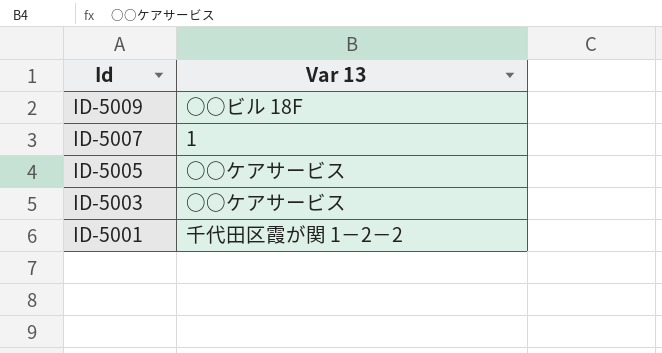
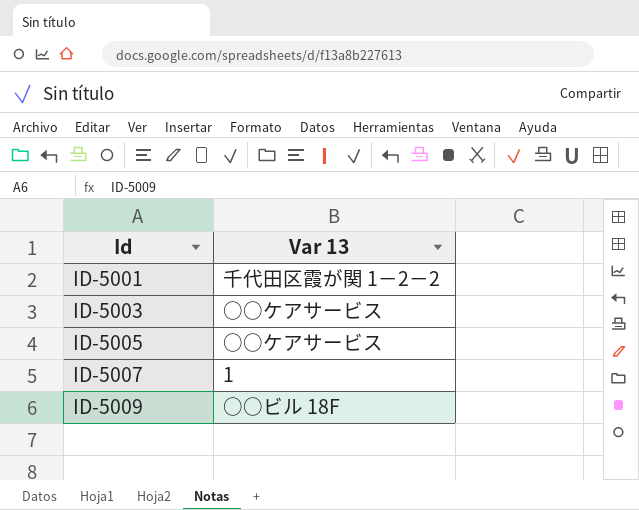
row order: Id descending -> Id ascending

